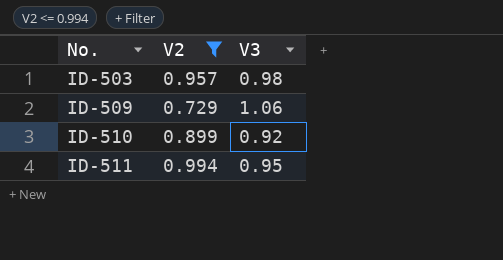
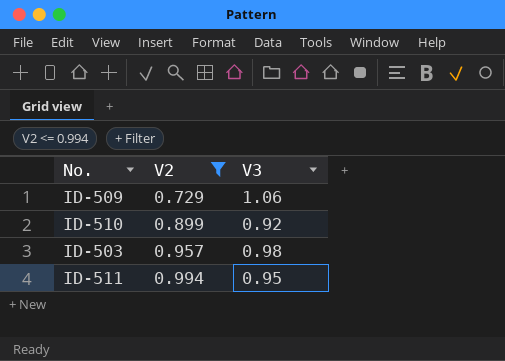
row order: No. ascending -> V2 ascending

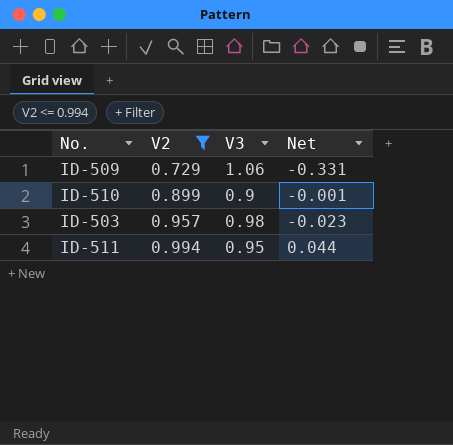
column Net | formula: none -> [V2] - [V3]
ID-510 | V3: 0.92 -> 0.9

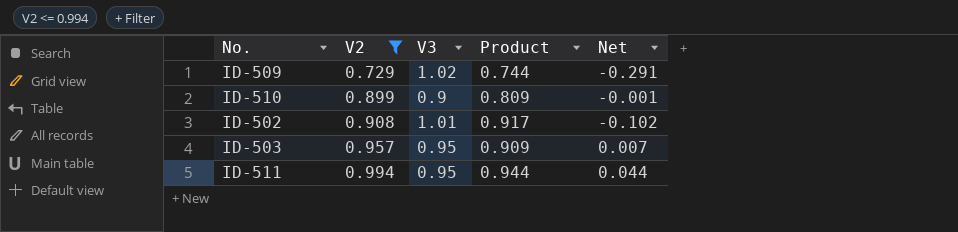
column Product | formula: none -> [V2] * [V3]
ID-509 | V3: 1.06 -> 1.02
ID-509 | Net: -0.331 -> -0.291
row ID-502: none -> 0.908 | 1.01 | 0.917 | -0.102
ID-503 | V3: 0.98 -> 0.95
ID-503 | Net: -0.023 -> 0.007

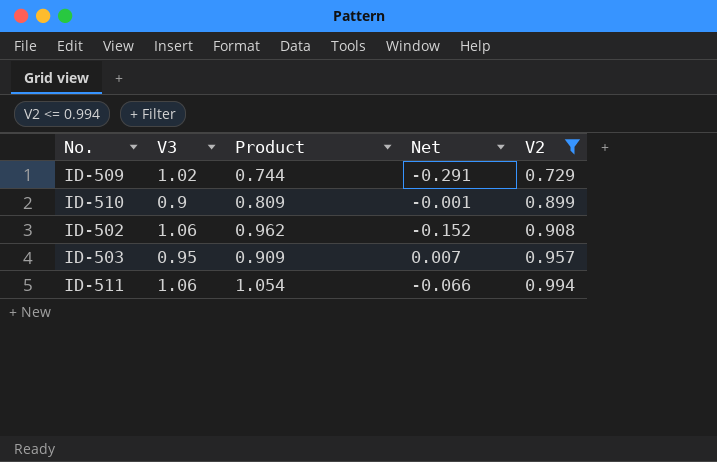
column V2 | position: 2 -> 5
ID-502 | V3: 1.01 -> 1.06
ID-502 | Product: 0.917 -> 0.962
ID-502 | Net: -0.102 -> -0.152
ID-511 | V3: 0.95 -> 1.06
ID-511 | Product: 0.944 -> 1.054
ID-511 | Net: 0.044 -> -0.066

